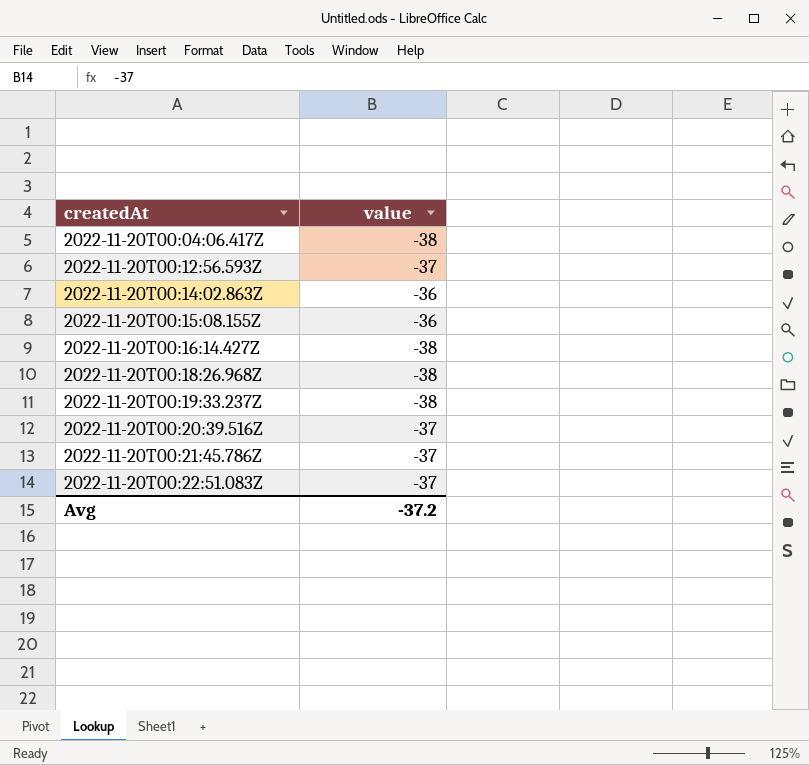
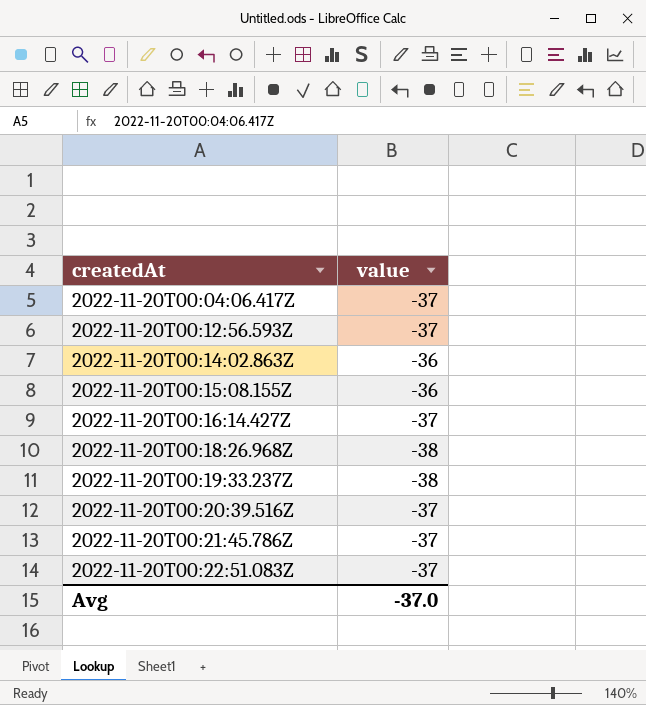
2022-11-20T00:04:06.417Z | value: -38 -> -37
2022-11-20T00:16:14.427Z | value: -38 -> -37
Avg | value: -37.2 -> -37.0

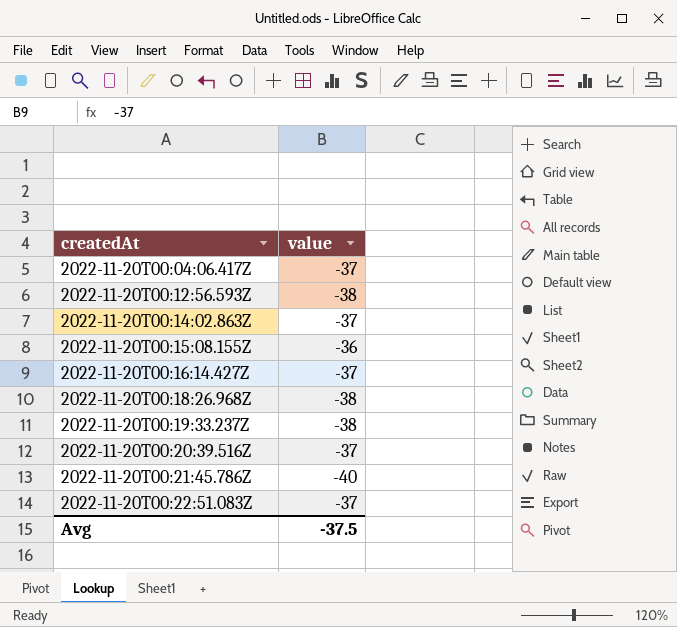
2022-11-20T00:12:56.593Z | value: -37 -> -38
2022-11-20T00:14:02.863Z | value: -36 -> -37
2022-11-20T00:21:45.786Z | value: -37 -> -40
Avg | value: -37.0 -> -37.5

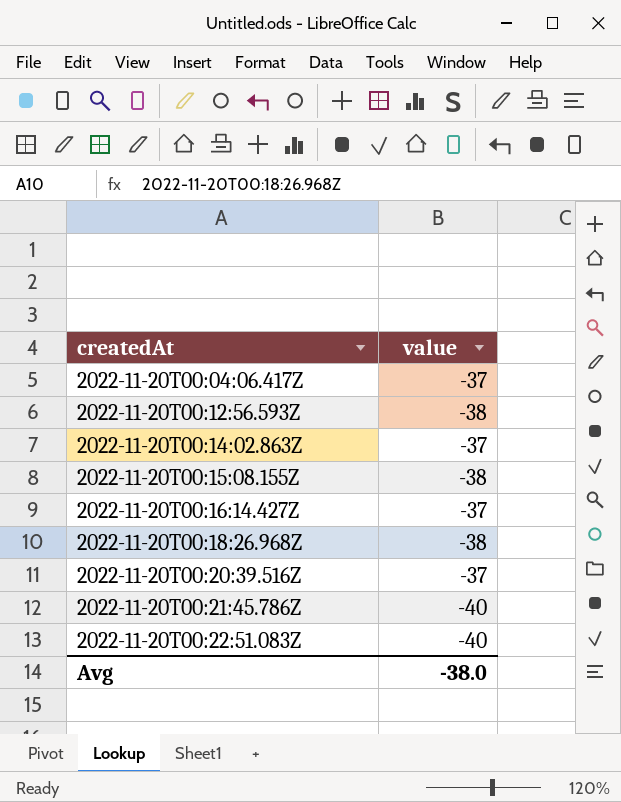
row 2022-11-20T00:19:33.237Z: -38 -> none
2022-11-20T00:15:08.155Z | value: -36 -> -38
2022-11-20T00:22:51.083Z | value: -37 -> -40
Avg | value: -37.5 -> -38.0

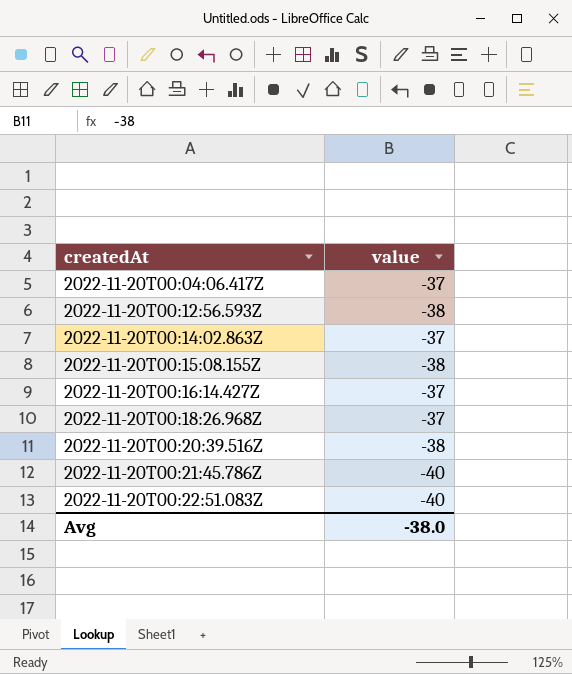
2022-11-20T00:18:26.968Z | value: -38 -> -37
2022-11-20T00:20:39.516Z | value: -37 -> -38

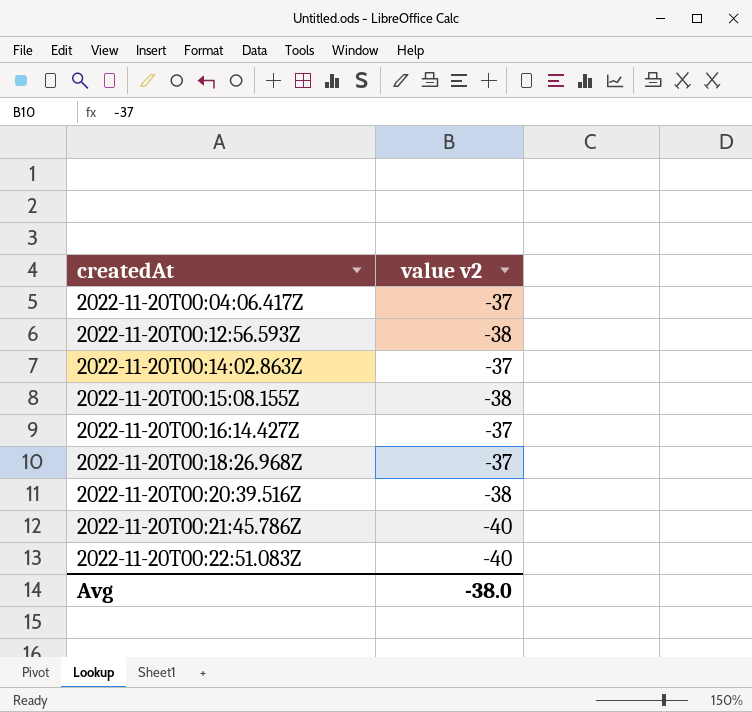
column name: value -> value v2

